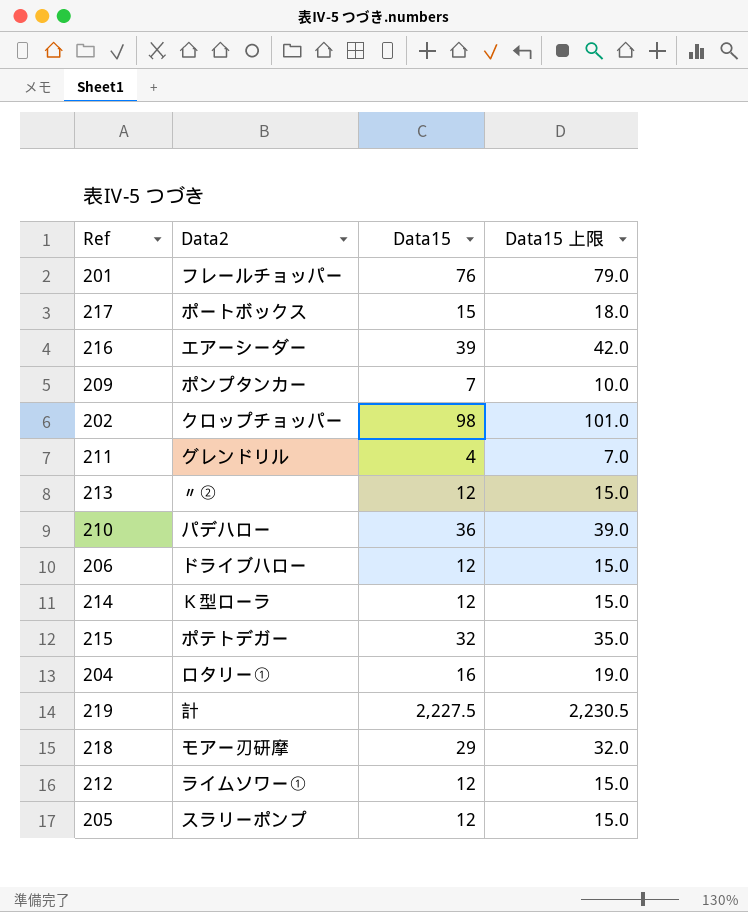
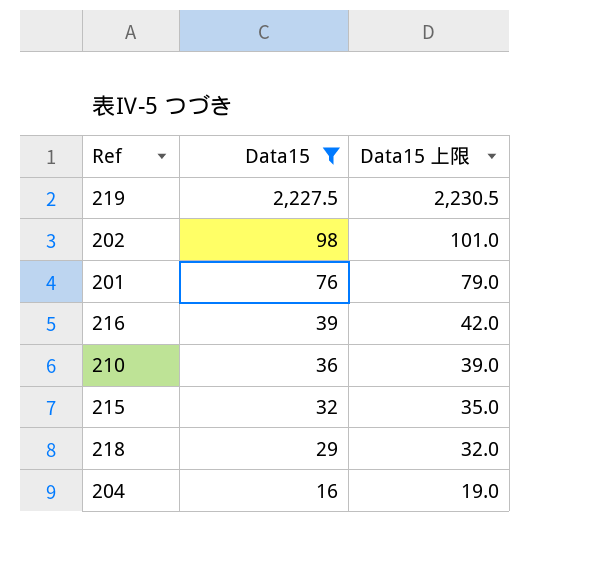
filter: none -> Data15 >= 16
row order: none -> Data15 descending
column Data2 | position: 2 -> none

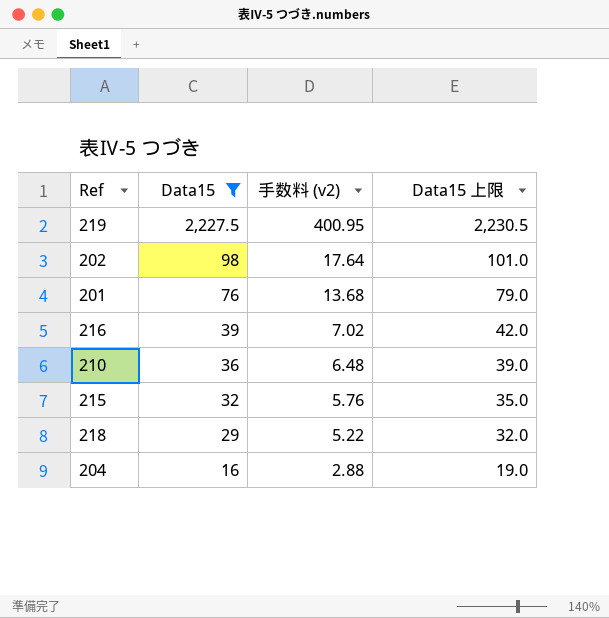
column 手数料 (v2) | formula: none -> [Data15] * 0.18

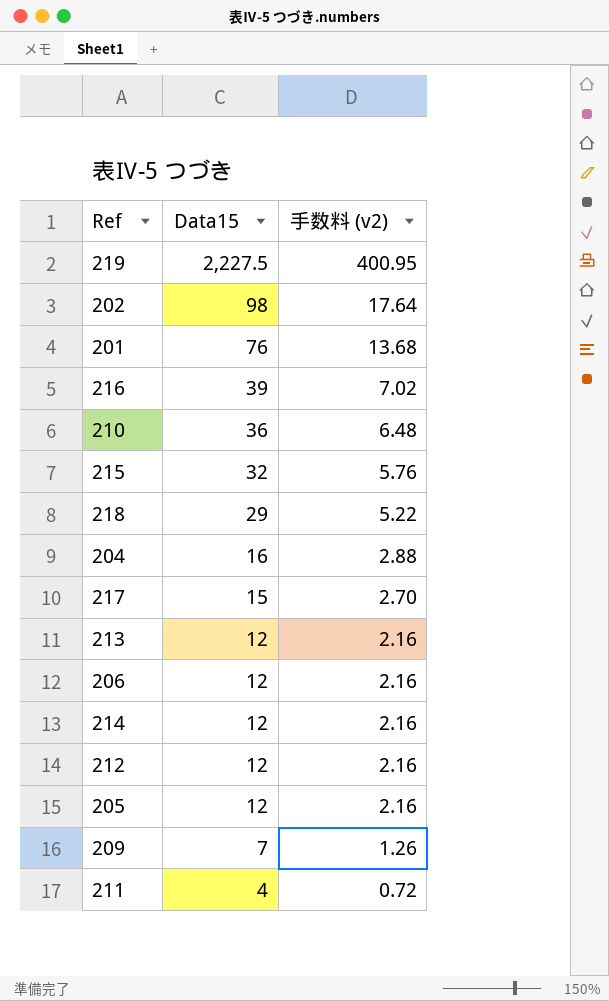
filter: Data15 >= 16 -> none
column Data15 上限 | formula: [Data15] + 3 -> none

